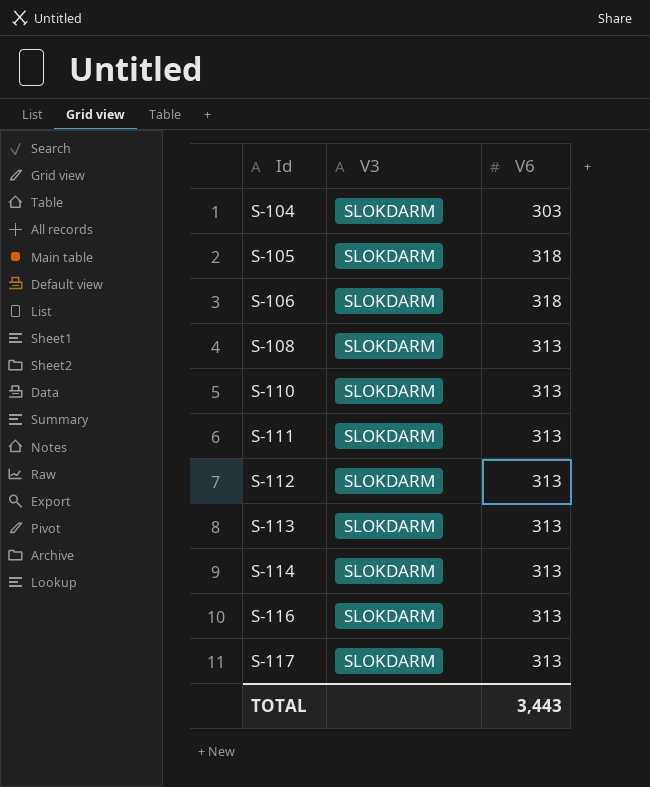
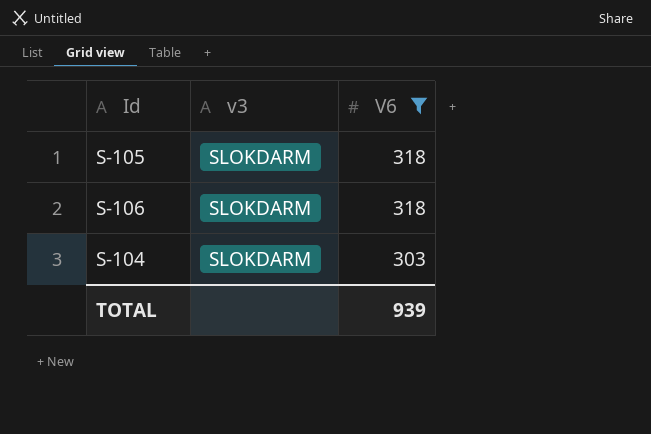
filter: none -> V6 != 313
row order: Id ascending -> V6 descending
column name: V3 -> v3
TOTAL | V6: 3,443 -> 939

